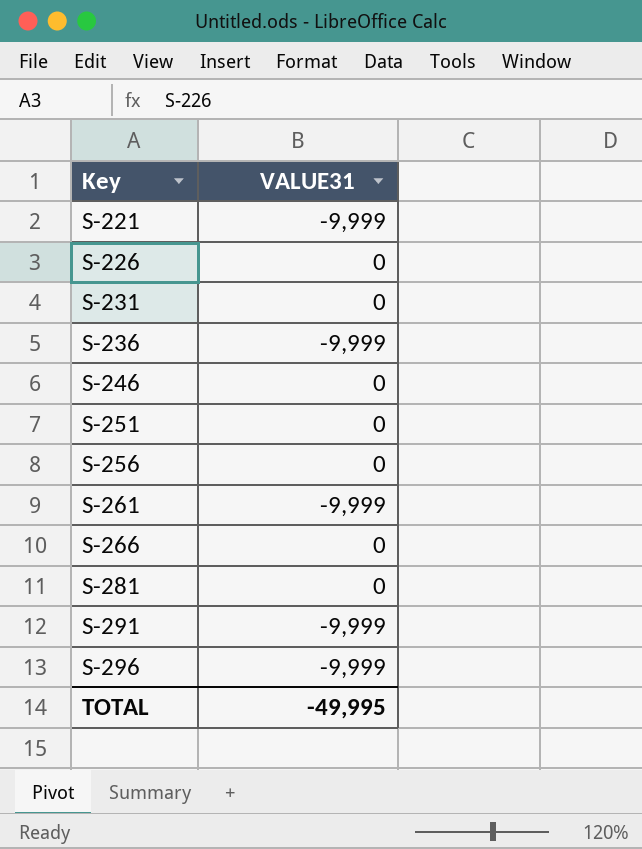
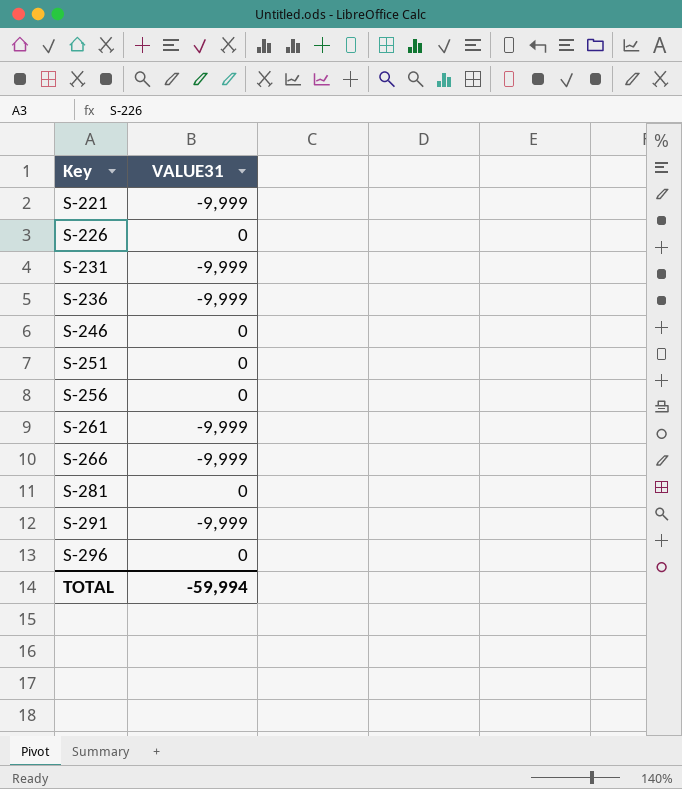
S-231 | VALUE31: 0 -> -9,999
S-266 | VALUE31: 0 -> -9,999
S-296 | VALUE31: -9,999 -> 0
TOTAL | VALUE31: -49,995 -> -59,994

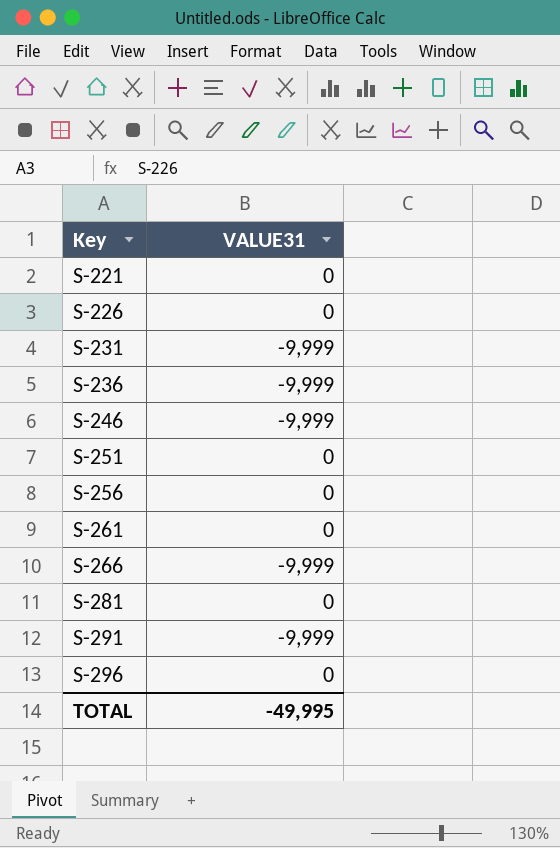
S-221 | VALUE31: -9,999 -> 0
S-246 | VALUE31: 0 -> -9,999
S-261 | VALUE31: -9,999 -> 0
TOTAL | VALUE31: -59,994 -> -49,995

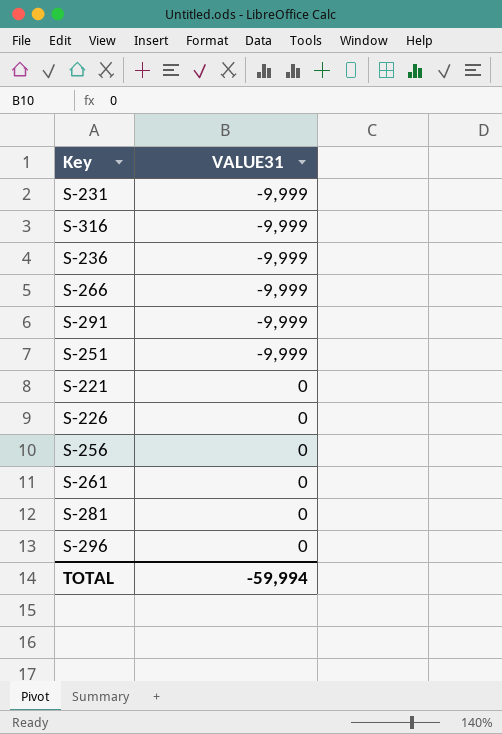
row order: Key ascending -> VALUE31 ascending
row S-246: -9,999 -> none
row S-316: none -> -9,999
S-251 | VALUE31: 0 -> -9,999
TOTAL | VALUE31: -49,995 -> -59,994

